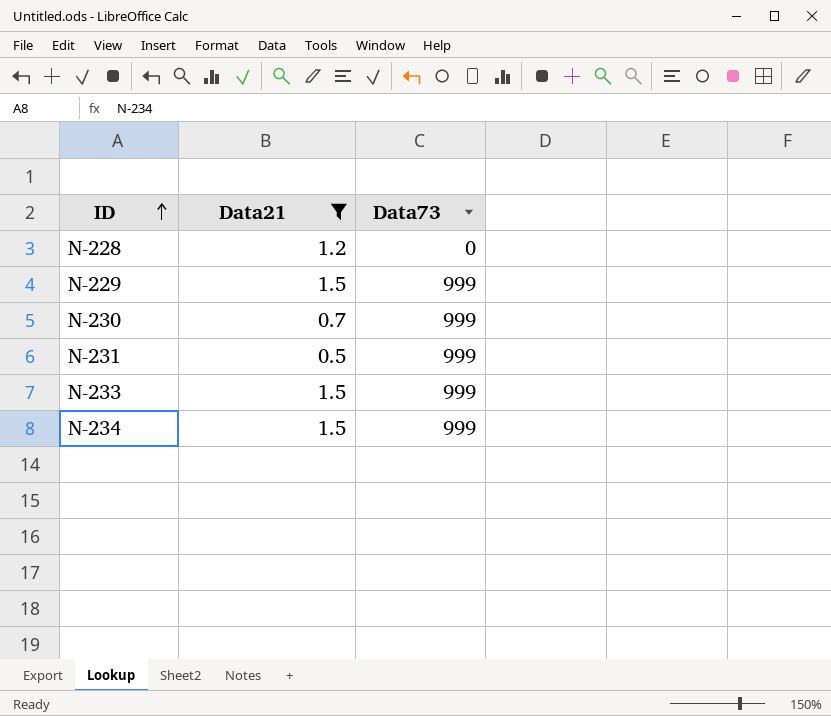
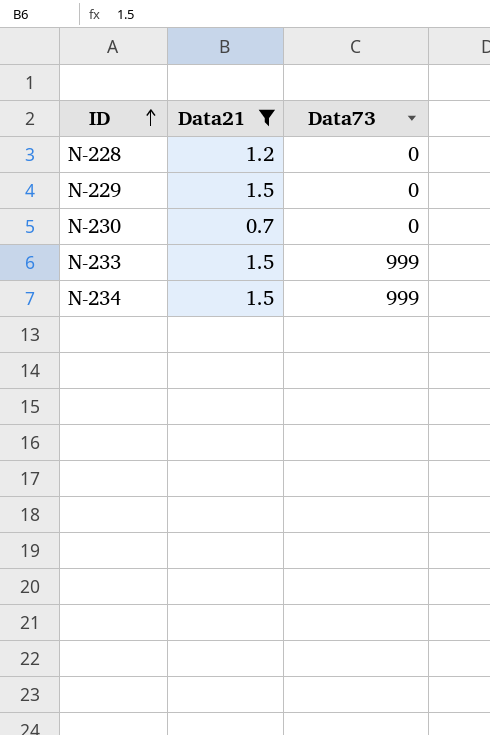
row N-231: 0.5 | 999 -> none
N-229 | Data73: 999 -> 0
N-230 | Data73: 999 -> 0

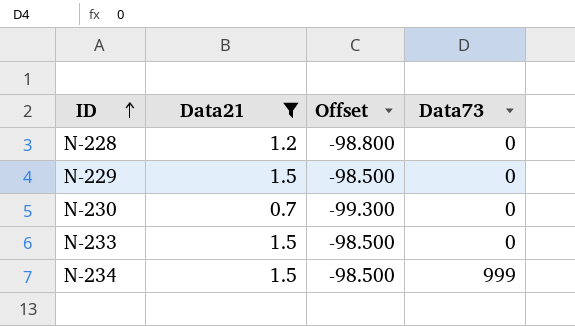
column Offset | formula: none -> [Data21] - 100
N-233 | Data73: 999 -> 0

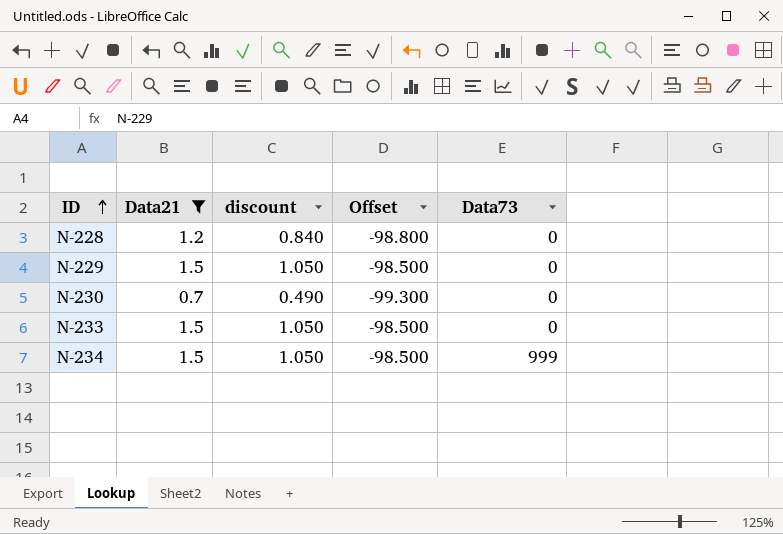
column discount | formula: none -> [Data21] * 0.7

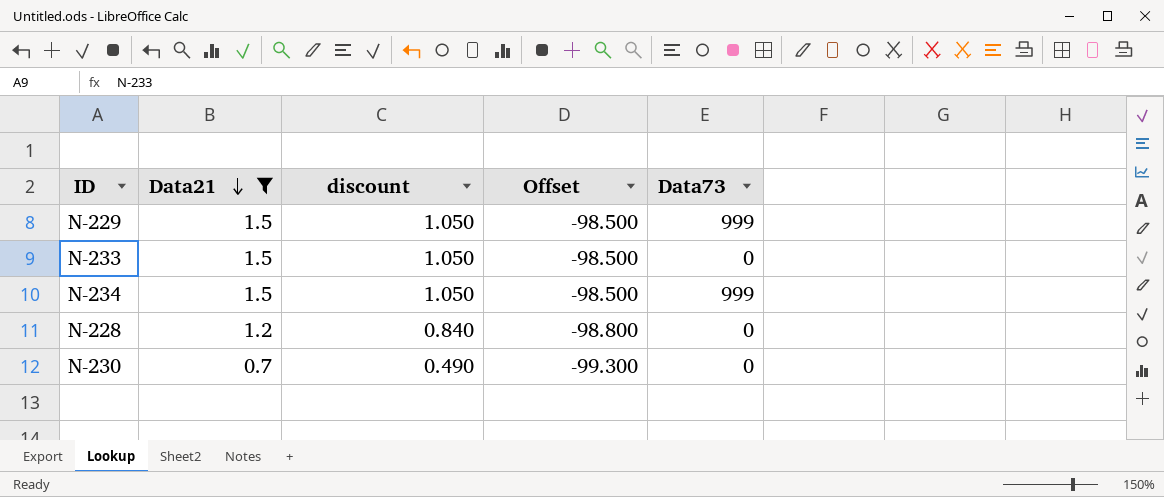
row order: ID ascending -> Data21 descending
N-229 | Data73: 0 -> 999

